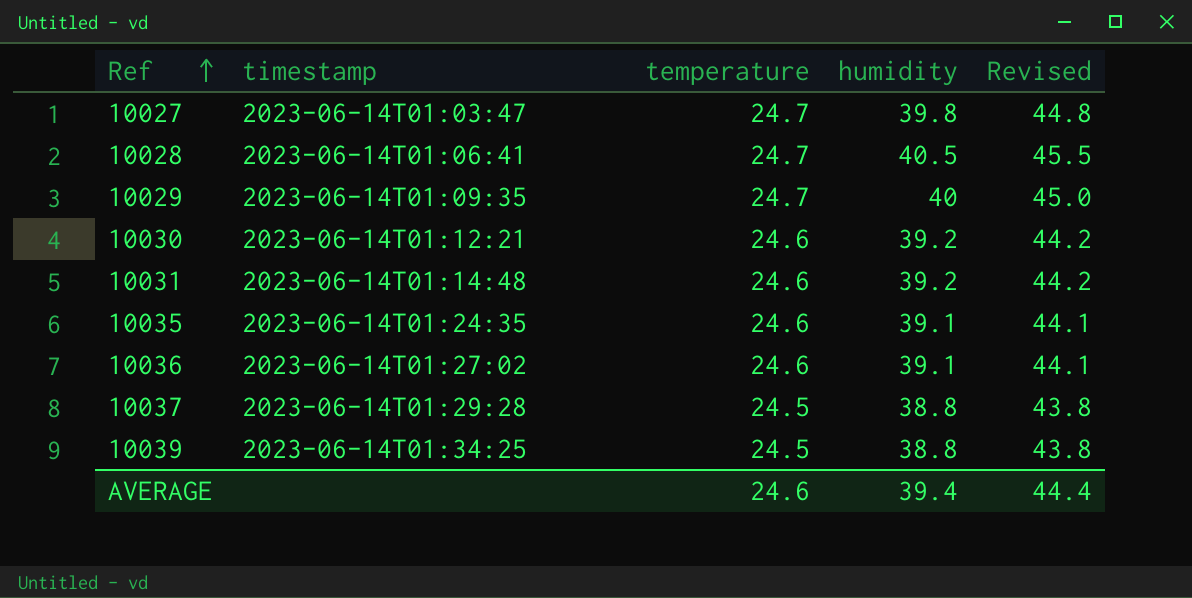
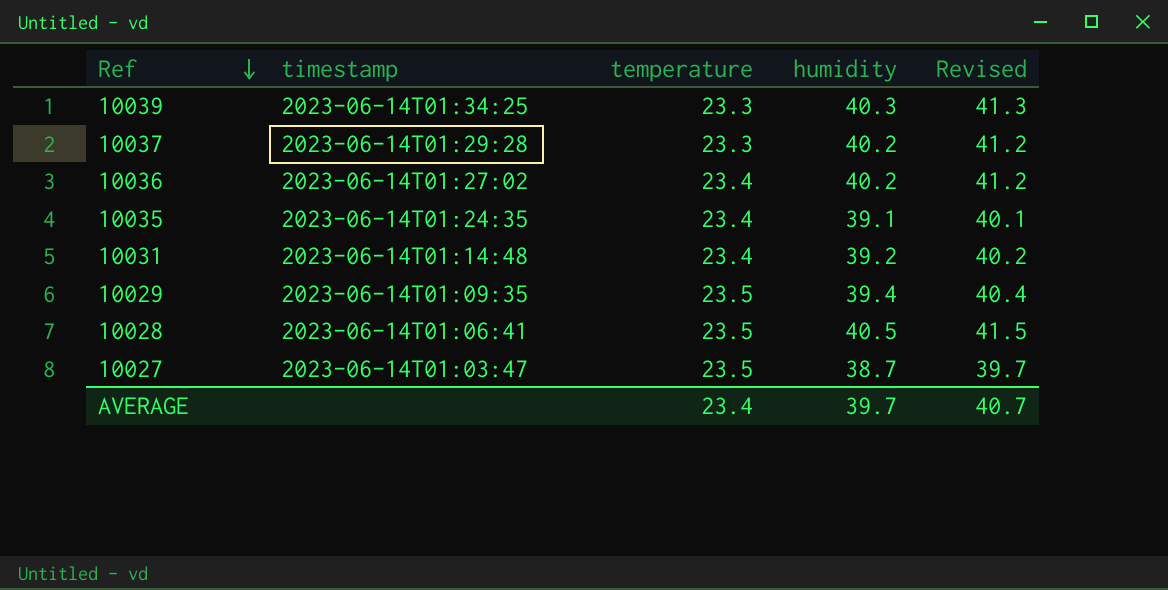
row order: Ref ascending -> Ref descending
column Revised | formula: [humidity] + 5 -> [humidity] + 1
row 10030: 2023-06-14T01:12:21 | 24.6 | 39.2 | 44.2 -> none
10039 | temperature: 24.5 -> 23.3
10039 | humidity: 38.8 -> 40.3
10037 | temperature: 24.5 -> 23.3
10037 | humidity: 38.8 -> 40.2
10036 | temperature: 24.6 -> 23.4
10036 | humidity: 39.1 -> 40.2
10035 | temperature: 24.6 -> 23.4
10031 | temperature: 24.6 -> 23.4
10029 | temperature: 24.7 -> 23.5
10029 | humidity: 40 -> 39.4
10028 | temperature: 24.7 -> 23.5
10027 | temperature: 24.7 -> 23.5
10027 | humidity: 39.8 -> 38.7
AVERAGE | temperature: 24.6 -> 23.4
AVERAGE | humidity: 39.4 -> 39.7
AVERAGE | Revised: 44.4 -> 40.7

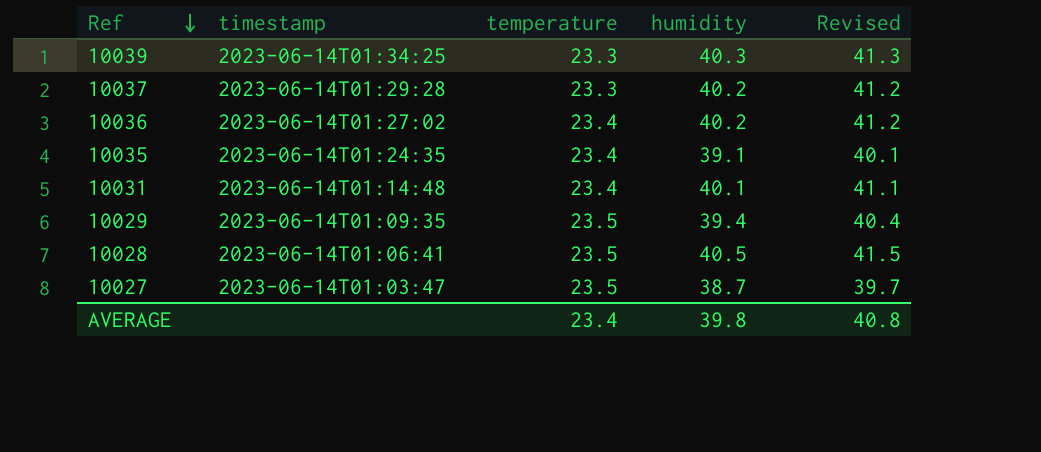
10031 | humidity: 39.2 -> 40.1
10031 | Revised: 40.2 -> 41.1
AVERAGE | humidity: 39.7 -> 39.8
AVERAGE | Revised: 40.7 -> 40.8

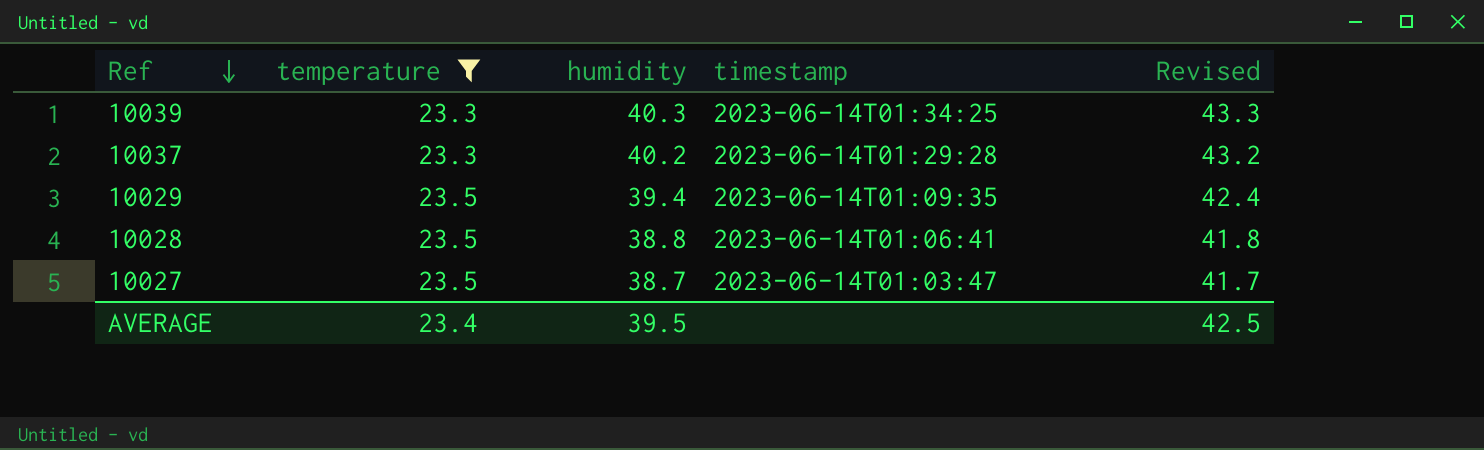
filter: none -> temperature != 23.4
column timestamp | position: 2 -> 4
column Revised | formula: [humidity] + 1 -> [humidity] + 3
10028 | humidity: 40.5 -> 38.8
AVERAGE | humidity: 39.8 -> 39.5
AVERAGE | Revised: 40.8 -> 42.5

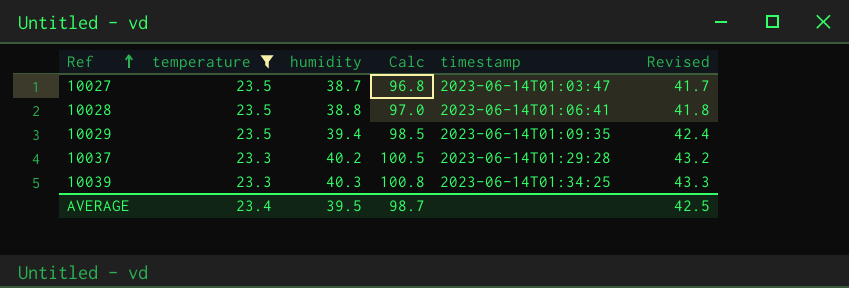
row order: Ref descending -> Ref ascending
column Calc | formula: none -> [humidity] * 2.5

